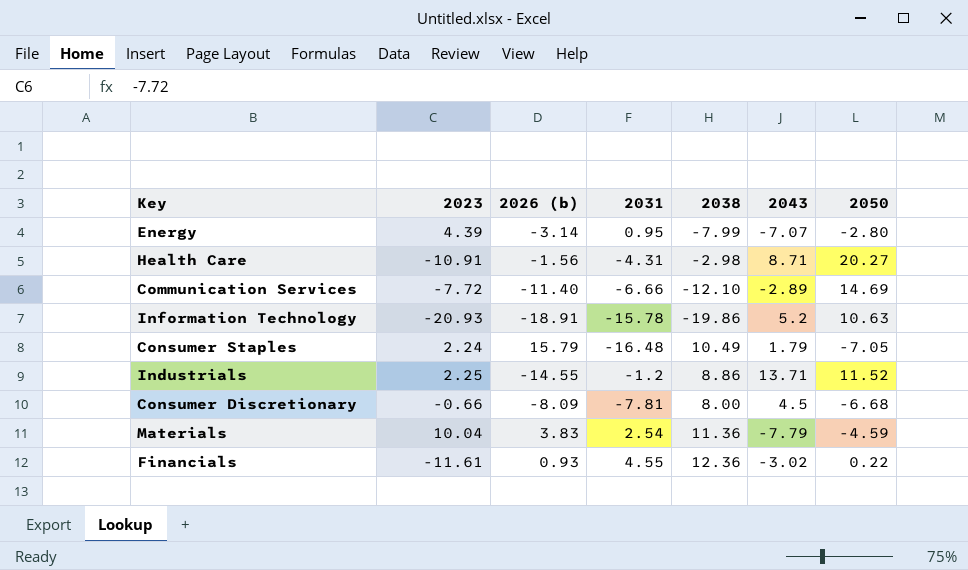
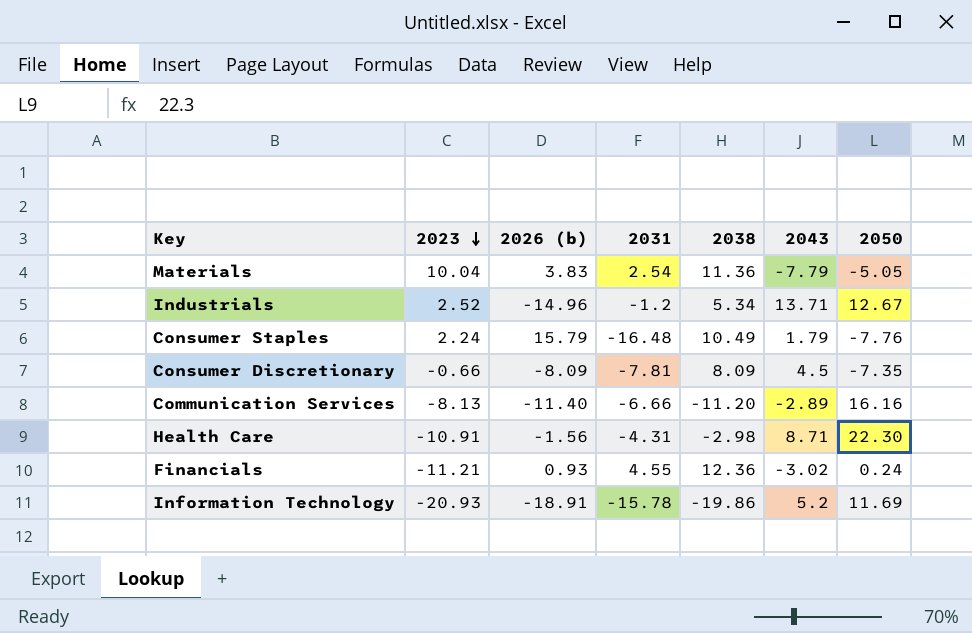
row order: none -> 2023 descending
row Energy: 4.39 | -3.14 | 0.95 | -7.99 | -7.07 | -2.80 -> none
Materials | 2050: -4.59 -> -5.05
Industrials | 2023: 2.25 -> 2.52
Industrials | 2026 (b): -14.55 -> -14.96
Industrials | 2038: 8.86 -> 5.34
Industrials | 2050: 11.52 -> 12.67
Consumer Staples | 2050: -7.05 -> -7.76
Consumer Discretionary | 2038: 8.00 -> 8.09
Consumer Discretionary | 2050: -6.68 -> -7.35
Communication Services | 2023: -7.72 -> -8.13
Communication Services | 2038: -12.10 -> -11.20
Communication Services | 2050: 14.69 -> 16.16
Health Care | 2050: 20.27 -> 22.30
Financials | 2023: -11.61 -> -11.21
Financials | 2050: 0.22 -> 0.24
Information Technology | 2050: 10.63 -> 11.69

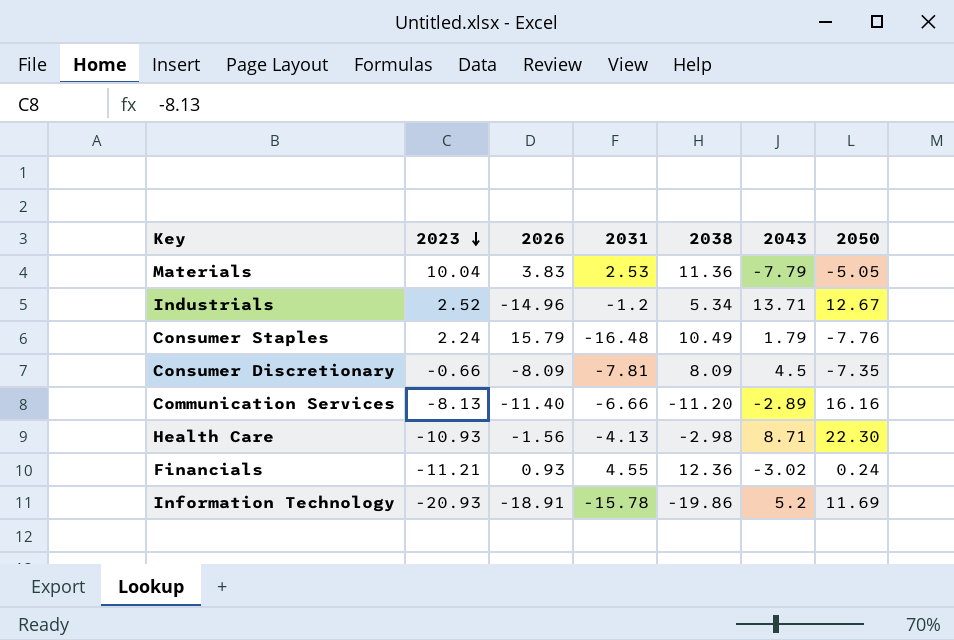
column name: 2026 (b) -> 2026
Materials | 2031: 2.54 -> 2.53
Health Care | 2023: -10.91 -> -10.93
Health Care | 2031: -4.31 -> -4.13

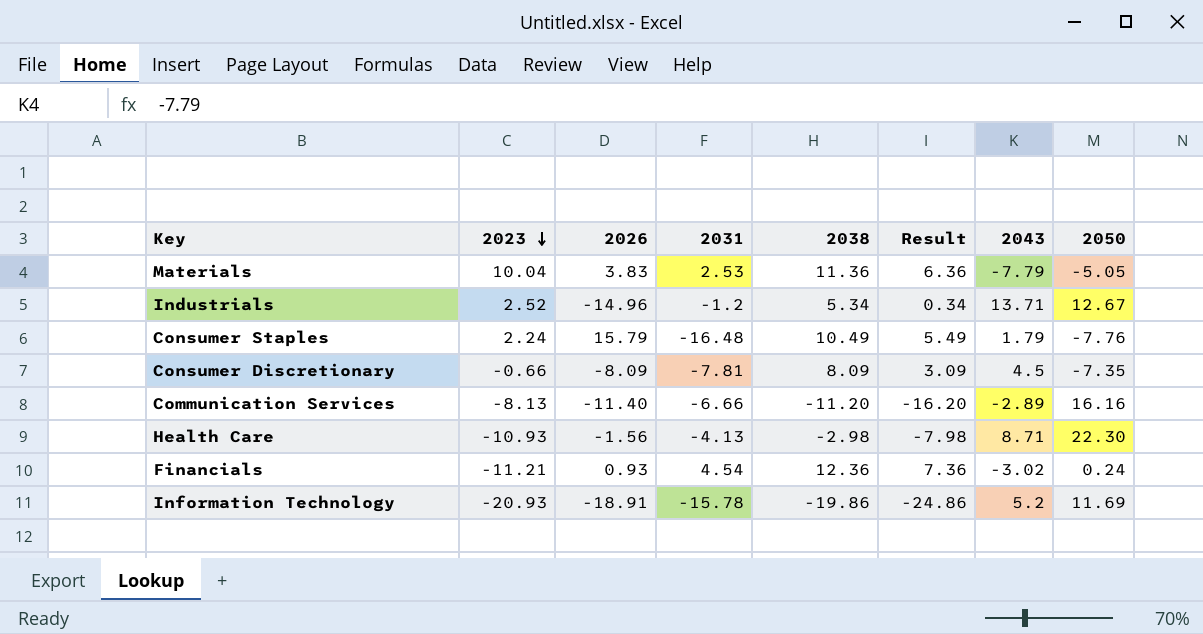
column Result | formula: none -> [2038] - 5
Financials | 2031: 4.55 -> 4.54

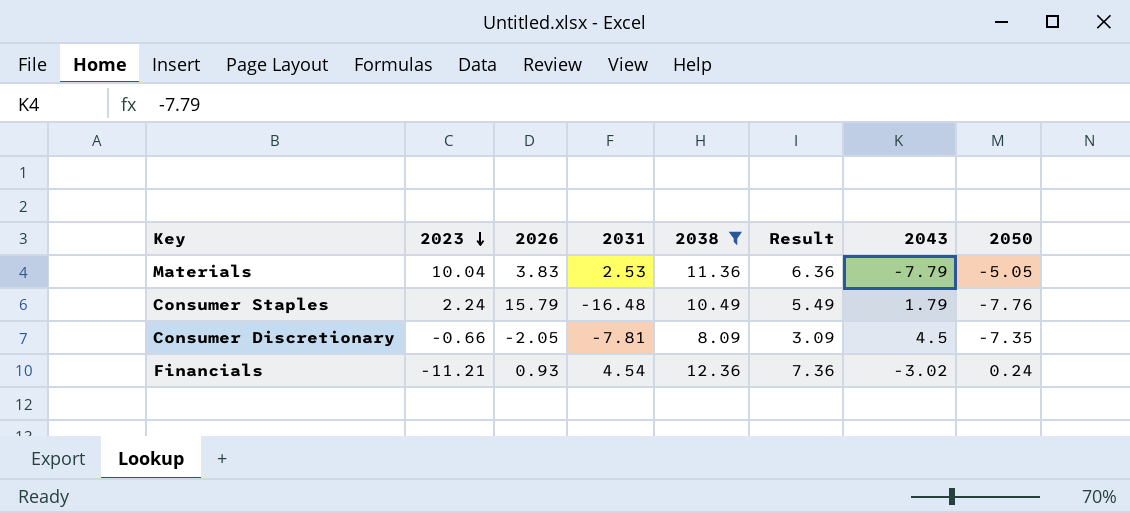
filter: none -> 2038 >= 8.09
Consumer Discretionary | 2026: -8.09 -> -2.05

